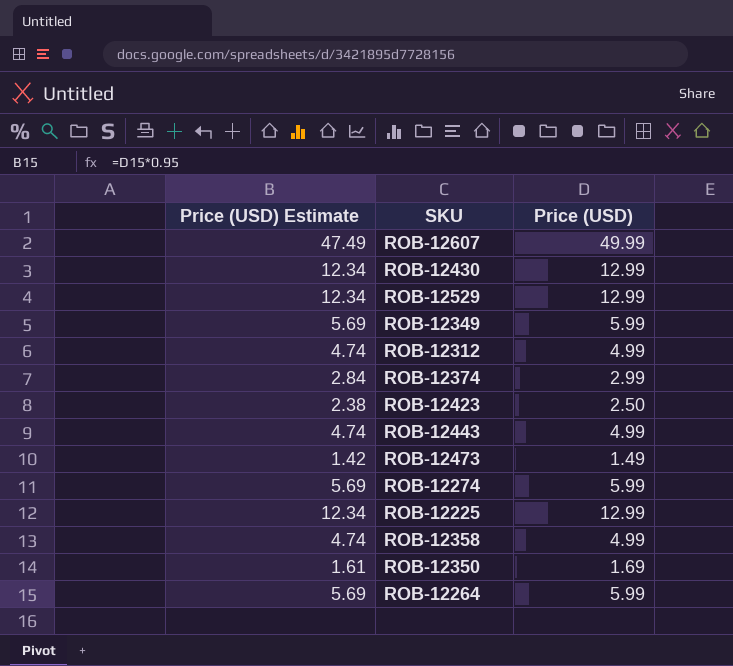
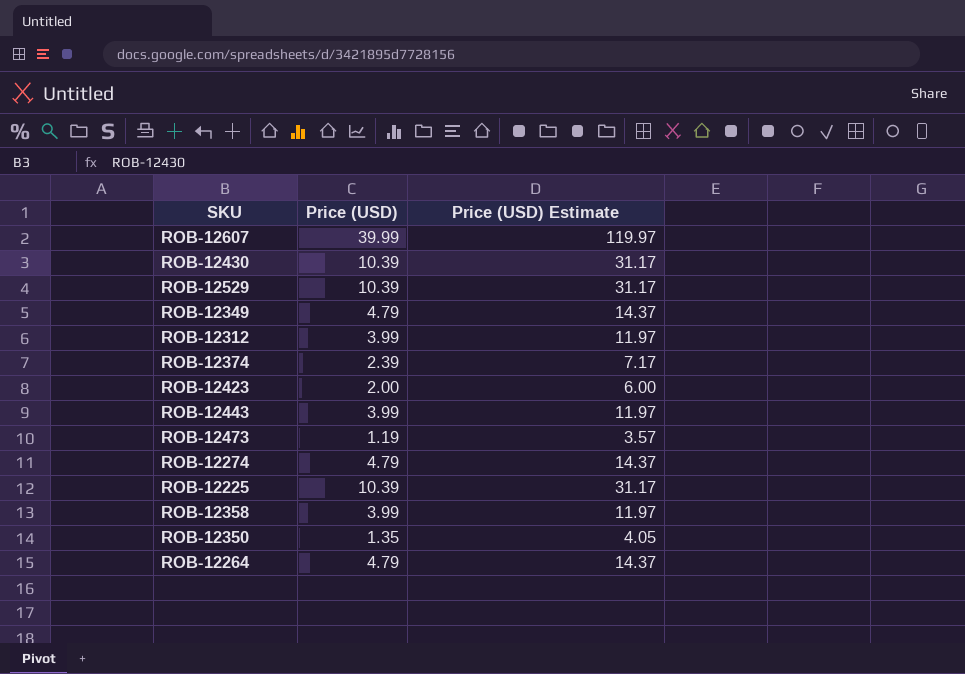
column Price (USD) Estimate | formula: [Price (USD)] * 0.95 -> [Price (USD)] * 3
column Price (USD) Estimate | position: 1 -> 3
ROB-12607 | Price (USD): 49.99 -> 39.99
ROB-12430 | Price (USD): 12.99 -> 10.39
ROB-12529 | Price (USD): 12.99 -> 10.39
ROB-12349 | Price (USD): 5.99 -> 4.79
ROB-12312 | Price (USD): 4.99 -> 3.99
ROB-12374 | Price (USD): 2.99 -> 2.39
ROB-12423 | Price (USD): 2.50 -> 2.00
ROB-12443 | Price (USD): 4.99 -> 3.99
ROB-12473 | Price (USD): 1.49 -> 1.19
ROB-12274 | Price (USD): 5.99 -> 4.79
ROB-12225 | Price (USD): 12.99 -> 10.39
ROB-12358 | Price (USD): 4.99 -> 3.99
ROB-12350 | Price (USD): 1.69 -> 1.35
ROB-12264 | Price (USD): 5.99 -> 4.79

